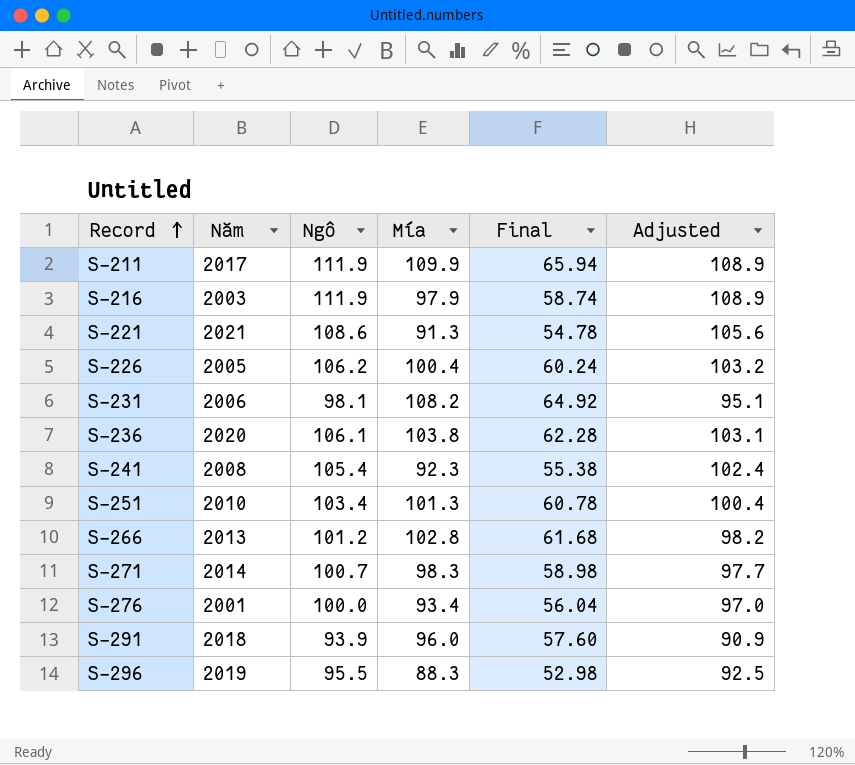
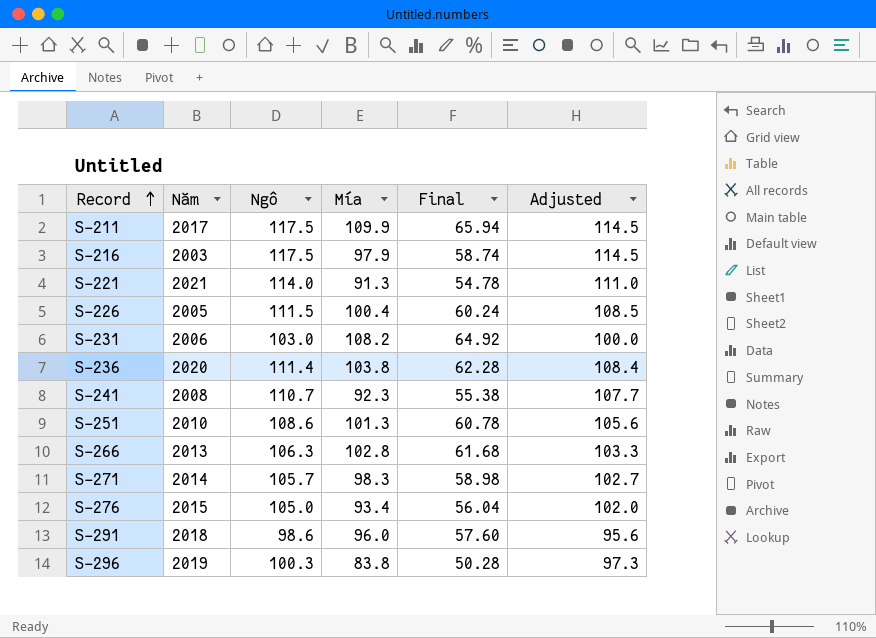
S-211 | Ngô: 111.9 -> 117.5
S-211 | Adjusted: 108.9 -> 114.5
S-216 | Ngô: 111.9 -> 117.5
S-216 | Adjusted: 108.9 -> 114.5
S-221 | Ngô: 108.6 -> 114.0
S-221 | Adjusted: 105.6 -> 111.0
S-226 | Ngô: 106.2 -> 111.5
S-226 | Adjusted: 103.2 -> 108.5
S-231 | Ngô: 98.1 -> 103.0
S-231 | Adjusted: 95.1 -> 100.0
S-236 | Ngô: 106.1 -> 111.4
S-236 | Adjusted: 103.1 -> 108.4
S-241 | Ngô: 105.4 -> 110.7
S-241 | Adjusted: 102.4 -> 107.7
S-251 | Ngô: 103.4 -> 108.6
S-251 | Adjusted: 100.4 -> 105.6
S-266 | Ngô: 101.2 -> 106.3
S-266 | Adjusted: 98.2 -> 103.3
S-271 | Ngô: 100.7 -> 105.7
S-271 | Adjusted: 97.7 -> 102.7
S-276 | Năm: 2001 -> 2015
S-276 | Ngô: 100.0 -> 105.0
S-276 | Adjusted: 97.0 -> 102.0
S-291 | Ngô: 93.9 -> 98.6
S-291 | Adjusted: 90.9 -> 95.6
S-296 | Ngô: 95.5 -> 100.3
S-296 | Mía: 88.3 -> 83.8
S-296 | Final: 52.98 -> 50.28
S-296 | Adjusted: 92.5 -> 97.3

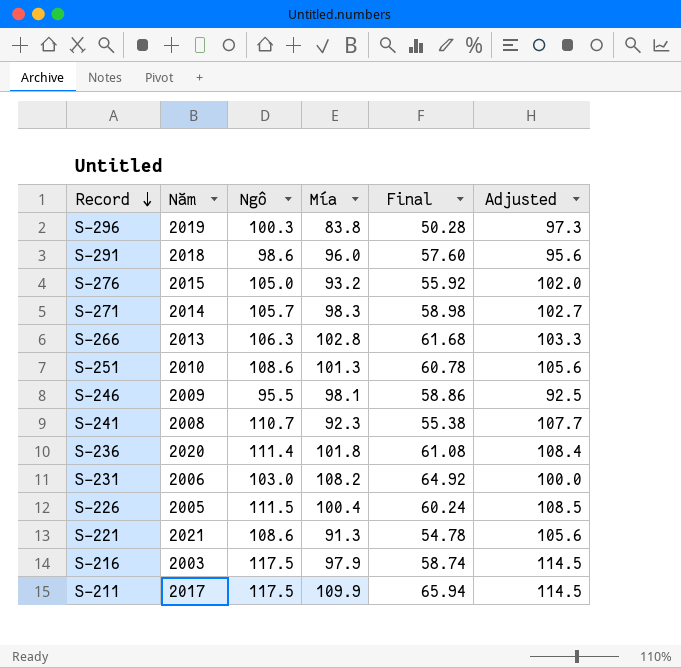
row order: Record ascending -> Record descending
S-276 | Mía: 93.4 -> 93.2
S-276 | Final: 56.04 -> 55.92
row S-246: none -> 2009 | 95.5 | 98.1 | 58.86 | 92.5
S-236 | Mía: 103.8 -> 101.8
S-236 | Final: 62.28 -> 61.08
S-221 | Ngô: 114.0 -> 108.6
S-221 | Adjusted: 111.0 -> 105.6

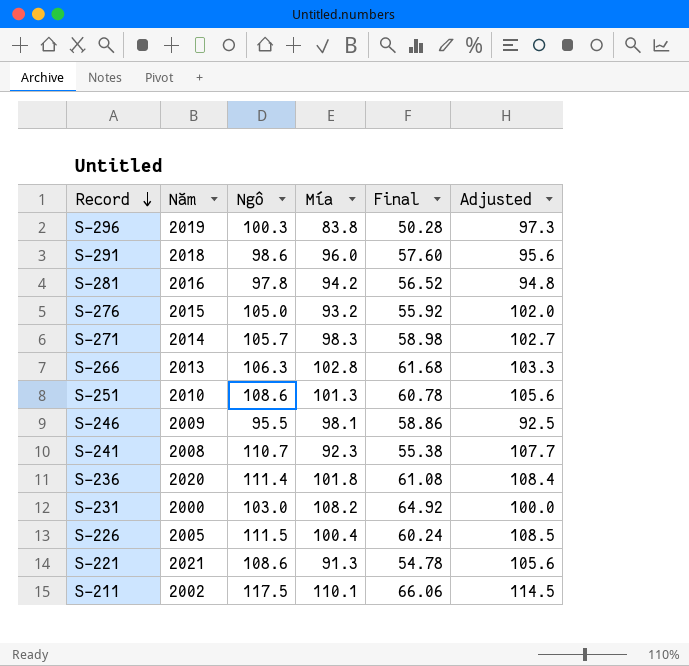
row S-216: 2003 | 117.5 | 97.9 | 58.74 | 114.5 -> none
row S-281: none -> 2016 | 97.8 | 94.2 | 56.52 | 94.8
S-231 | Năm: 2006 -> 2000
S-211 | Năm: 2017 -> 2002
S-211 | Mía: 109.9 -> 110.1
S-211 | Final: 65.94 -> 66.06

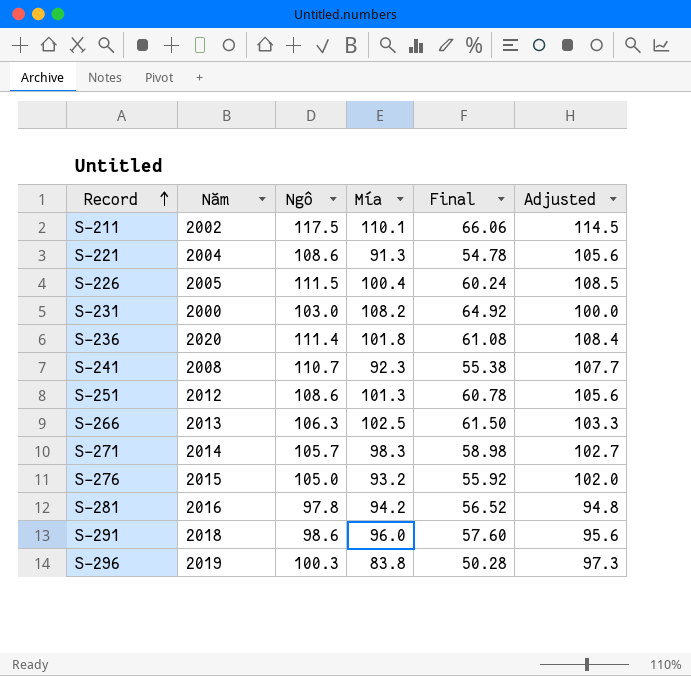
row order: Record descending -> Record ascending
row S-246: 2009 | 95.5 | 98.1 | 58.86 | 92.5 -> none
S-221 | Năm: 2021 -> 2004
S-251 | Năm: 2010 -> 2012
S-266 | Mía: 102.8 -> 102.5
S-266 | Final: 61.68 -> 61.50

